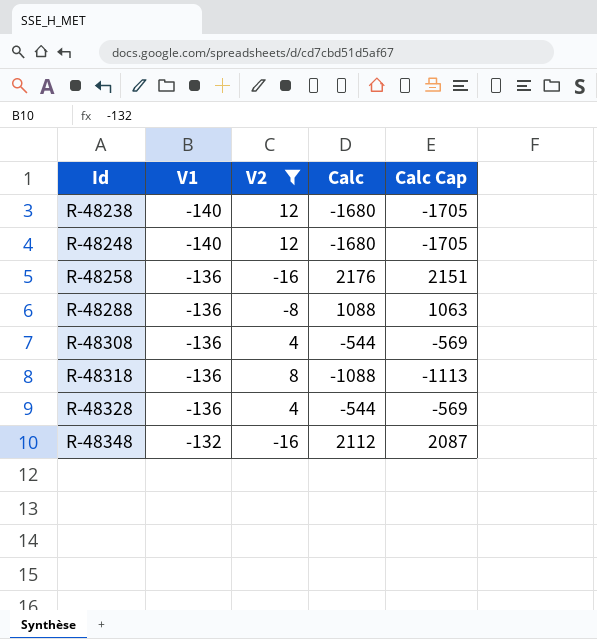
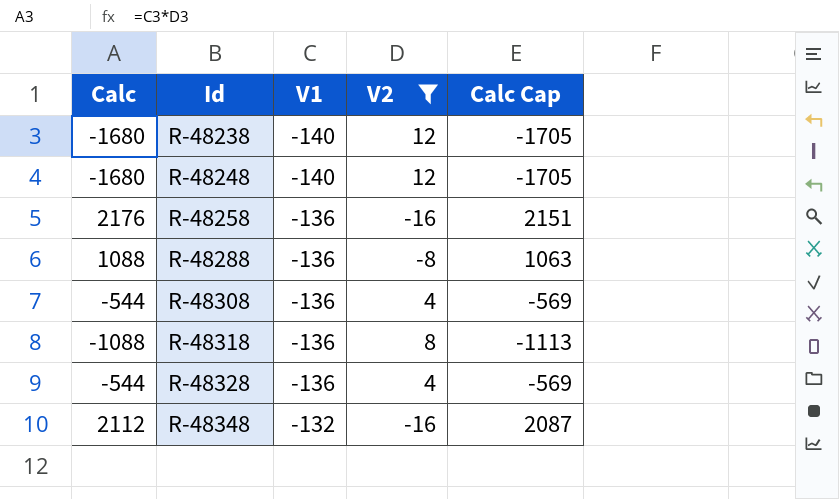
column Calc | position: 4 -> 1

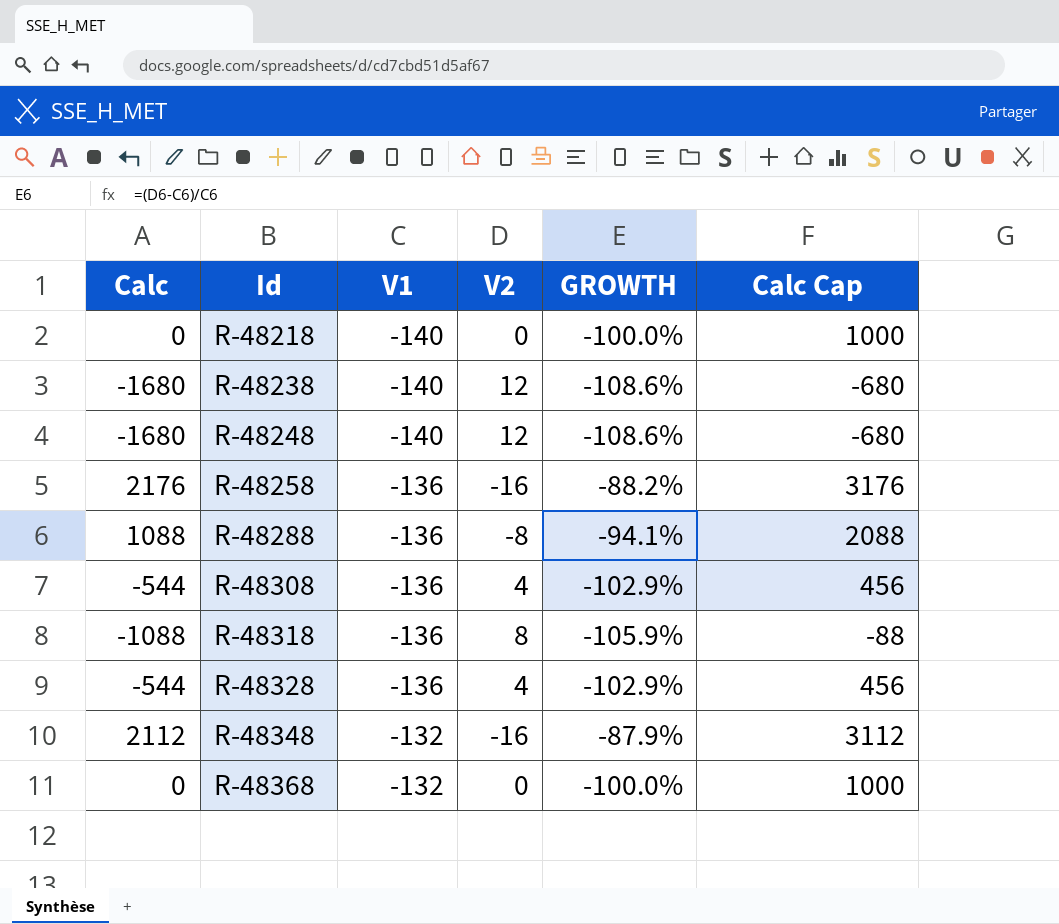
filter: V2 != 0 -> none
column GROWTH | formula: none -> ([V2] - [V1]) / [V1]
column Calc Cap | formula: [Calc] - 25 -> [Calc] + 1000

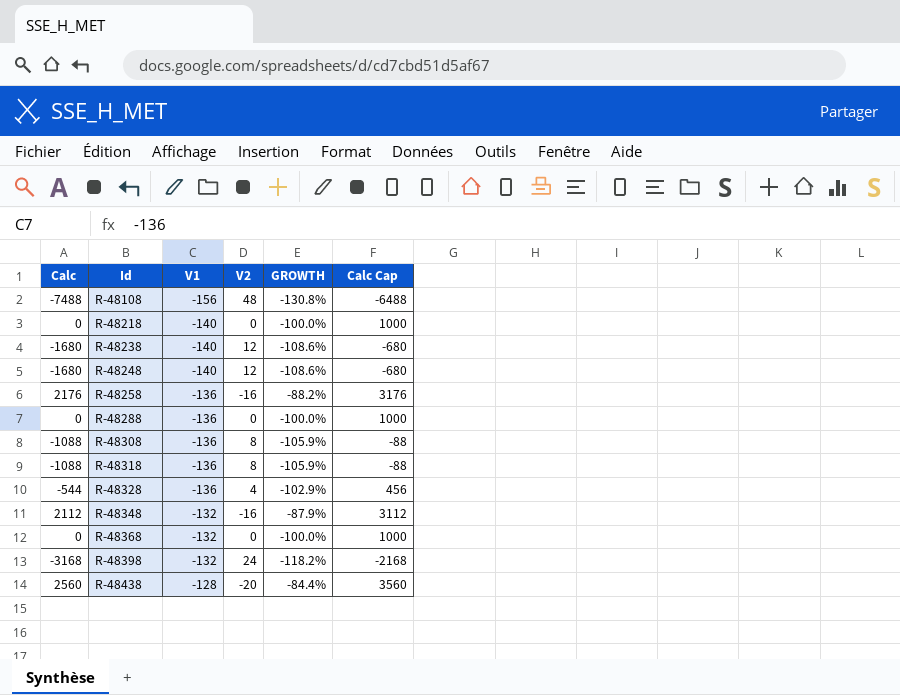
row R-48108: none -> -7488 | -156 | 48 | -130.8% | -6488
R-48288 | Calc: 1088 -> 0
R-48288 | V2: -8 -> 0
R-48288 | GROWTH: -94.1% -> -100.0%
R-48288 | Calc Cap: 2088 -> 1000
R-48308 | Calc: -544 -> -1088
R-48308 | V2: 4 -> 8
R-48308 | GROWTH: -102.9% -> -105.9%
R-48308 | Calc Cap: 456 -> -88
row R-48398: none -> -3168 | -132 | 24 | -118.2% | -2168
row R-48438: none -> 2560 | -128 | -20 | -84.4% | 3560

